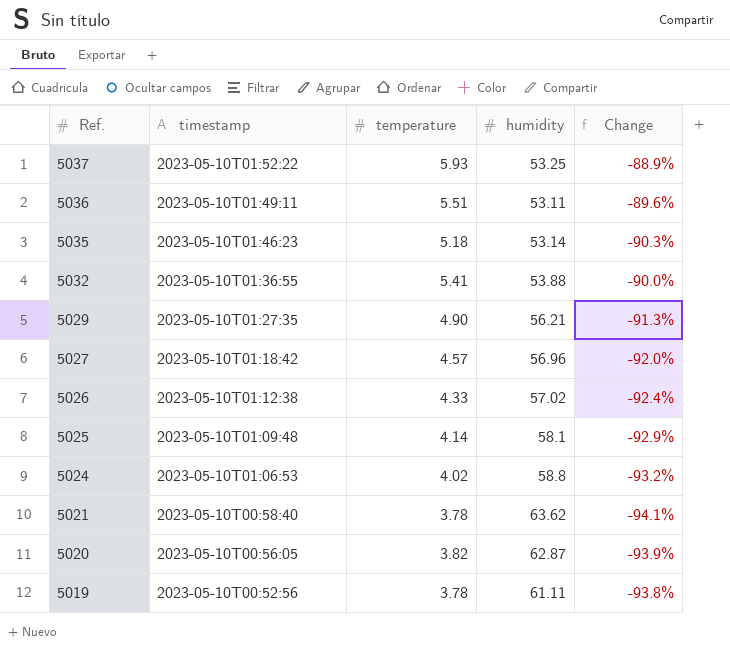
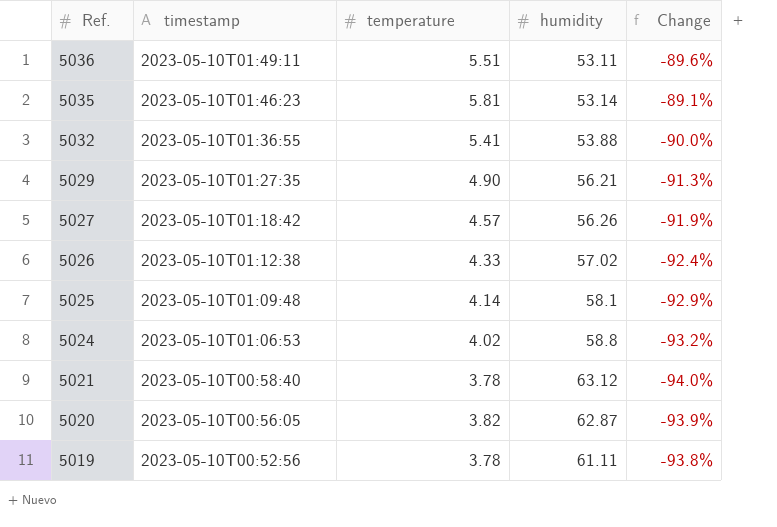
row 5037: 2023-05-10T01:52:22 | 5.93 | 53.25 | -88.9% -> none
5035 | temperature: 5.18 -> 5.81
5035 | Change: -90.3% -> -89.1%
5027 | humidity: 56.96 -> 56.26
5027 | Change: -92.0% -> -91.9%
5021 | humidity: 63.62 -> 63.12
5021 | Change: -94.1% -> -94.0%

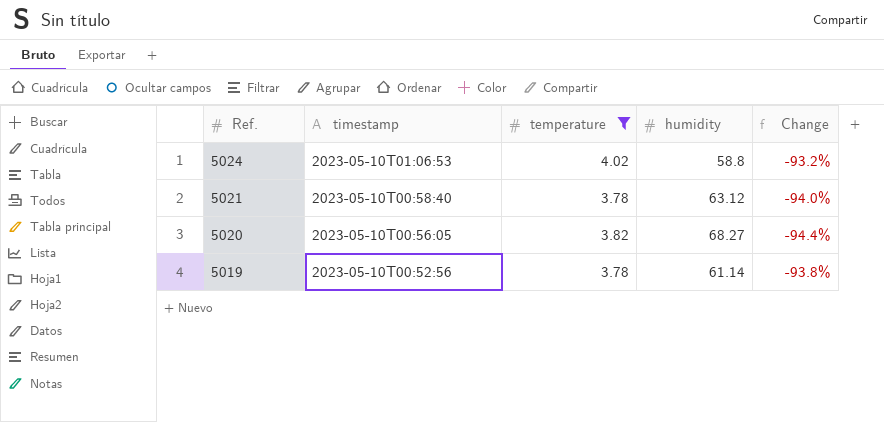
filter: none -> temperature <= 4.02
5020 | humidity: 62.87 -> 68.27
5020 | Change: -93.9% -> -94.4%
5019 | humidity: 61.11 -> 61.14

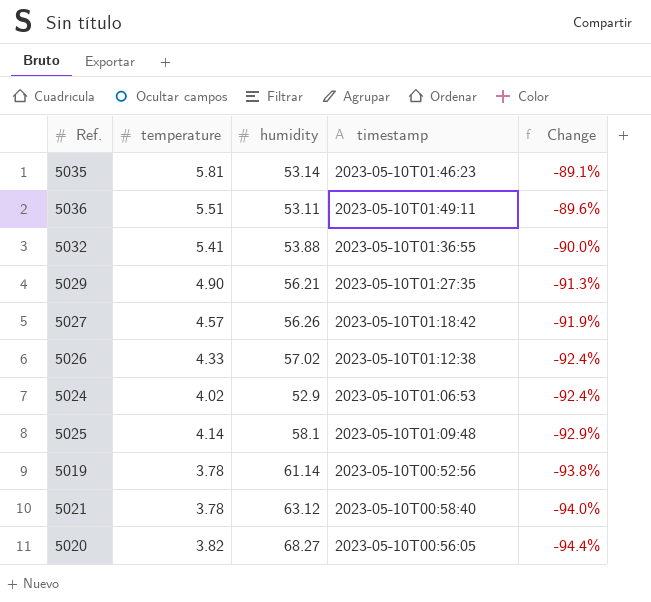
filter: temperature <= 4.02 -> none
row order: Ref. descending -> Change descending
column timestamp | position: 2 -> 4
5024 | humidity: 58.8 -> 52.9
5024 | Change: -93.2% -> -92.4%

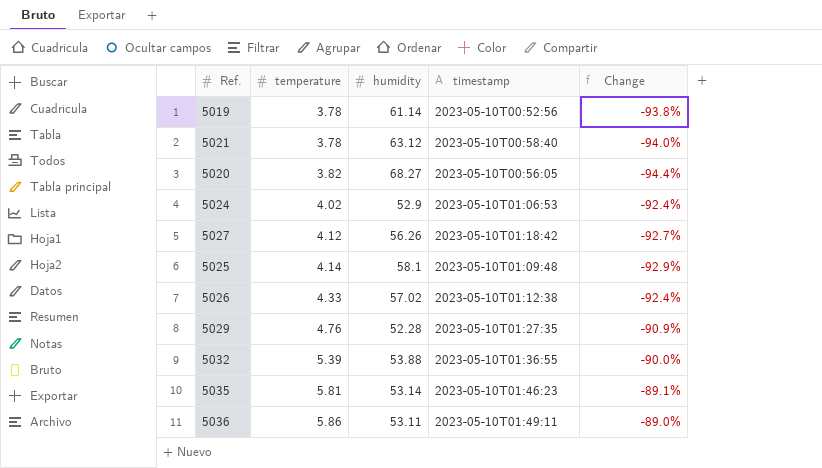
row order: Change descending -> temperature ascending
5027 | temperature: 4.57 -> 4.12
5027 | Change: -91.9% -> -92.7%
5029 | temperature: 4.90 -> 4.76
5029 | humidity: 56.21 -> 52.28
5029 | Change: -91.3% -> -90.9%
5032 | temperature: 5.41 -> 5.39
5036 | temperature: 5.51 -> 5.86
5036 | Change: -89.6% -> -89.0%

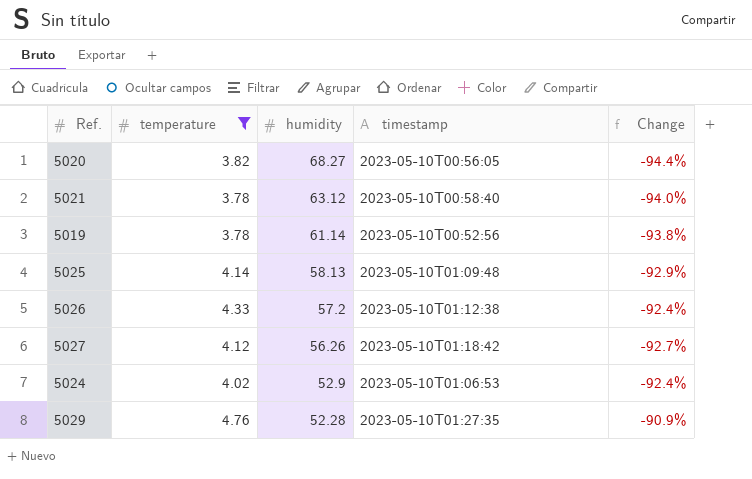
filter: none -> temperature <= 4.76
row order: temperature ascending -> humidity descending
5025 | humidity: 58.1 -> 58.13
5026 | humidity: 57.02 -> 57.2

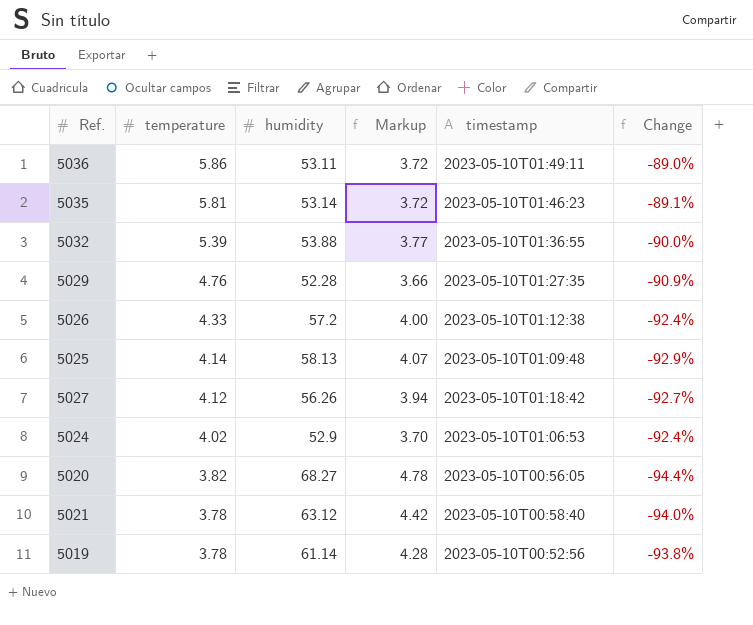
filter: temperature <= 4.76 -> none
row order: humidity descending -> temperature descending
column Markup | formula: none -> [humidity] * 0.07

